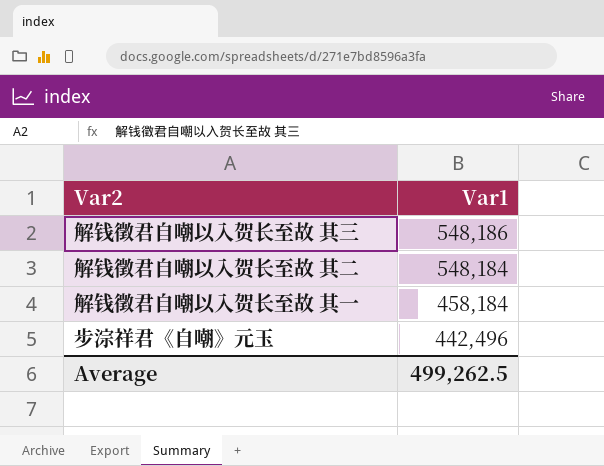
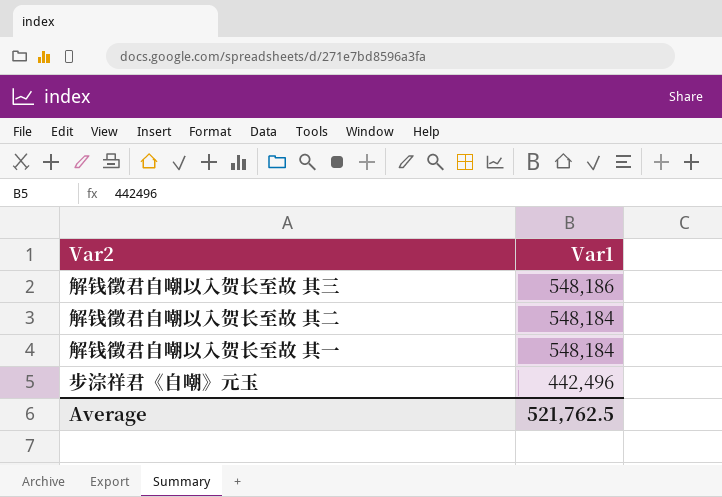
解钱徵君自嘲以入贺长至故 其一 | Var1: 458,184 -> 548,184
Average | Var1: 499,262.5 -> 521,762.5

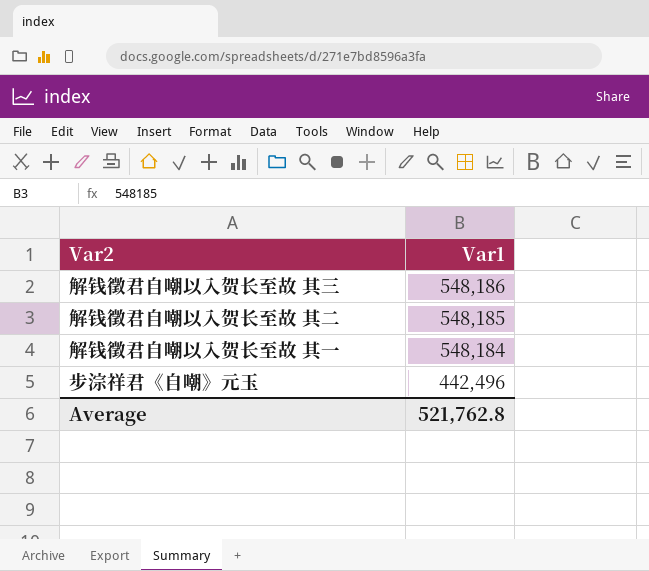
解钱徵君自嘲以入贺长至故 其二 | Var1: 548,184 -> 548,185
Average | Var1: 521,762.5 -> 521,762.8

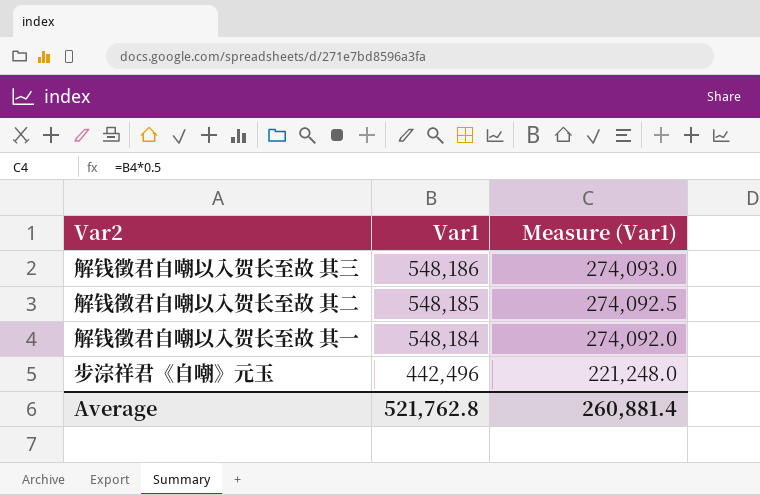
column Measure (Var1) | formula: none -> [Var1] * 0.5

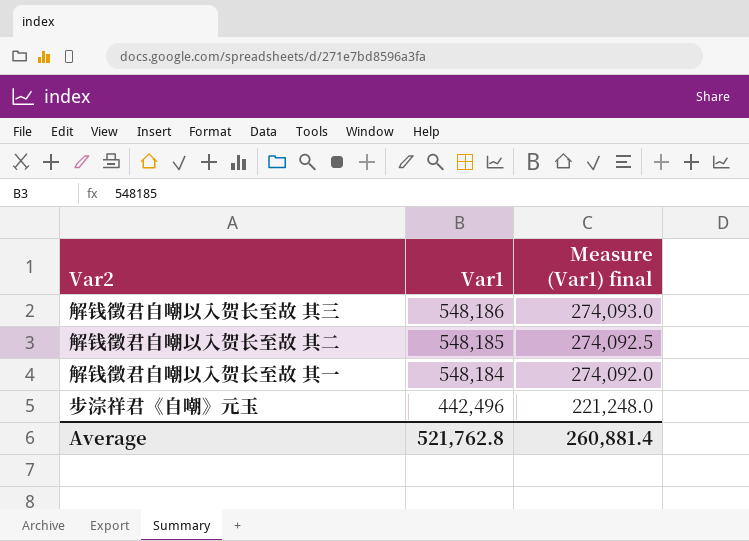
column name: Measure (Var1) -> Measure (Var1) final

